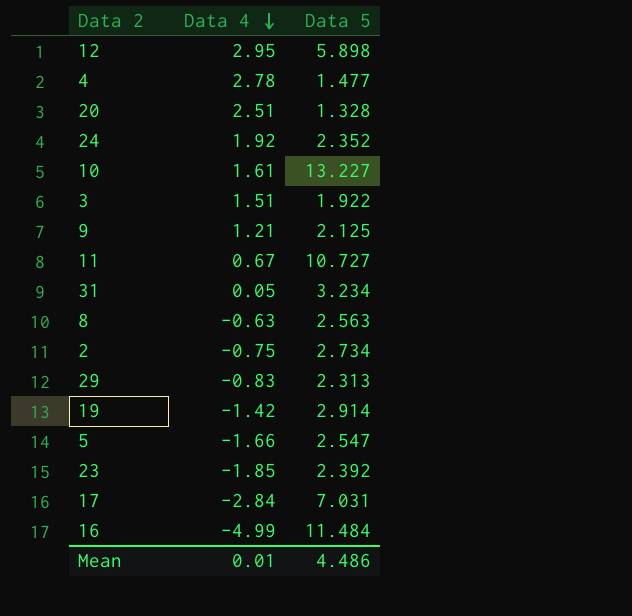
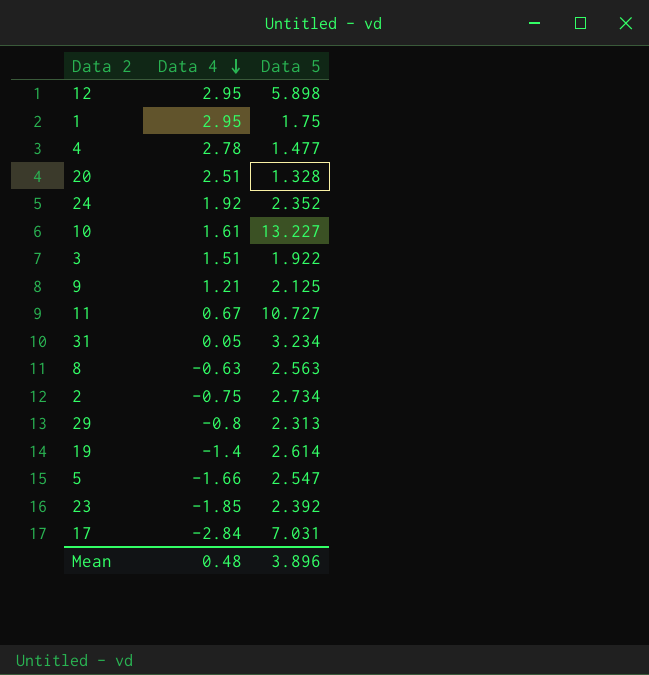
row 16: -4.99 | 11.484 -> none
row 1: none -> 2.95 | 1.75
29 | Data 4: -0.83 -> -0.8
19 | Data 4: -1.42 -> -1.4
19 | Data 5: 2.914 -> 2.614
Mean | Data 4: 0.01 -> 0.48
Mean | Data 5: 4.486 -> 3.896

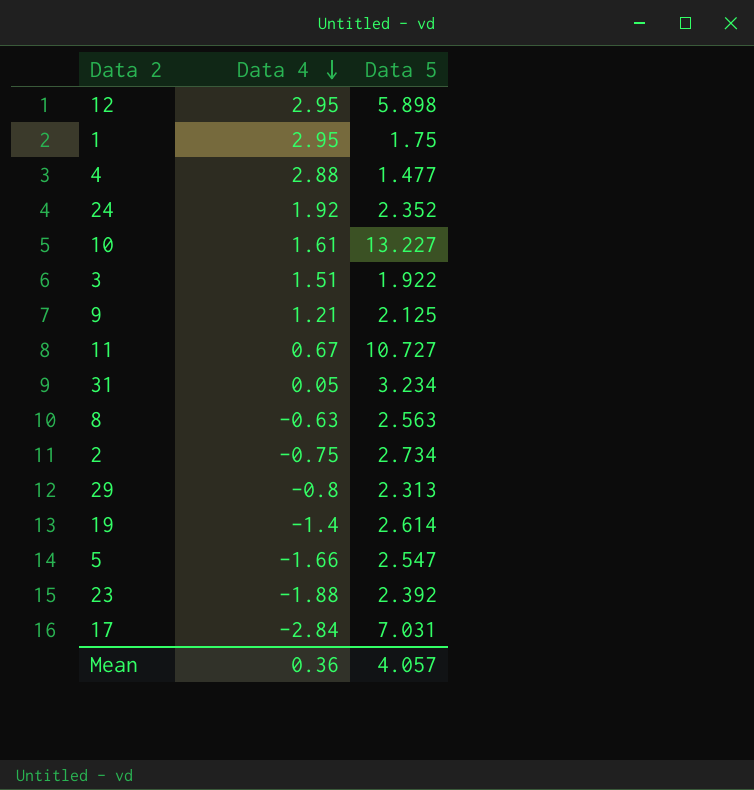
row 20: 2.51 | 1.328 -> none
4 | Data 4: 2.78 -> 2.88
23 | Data 4: -1.85 -> -1.88
Mean | Data 4: 0.48 -> 0.36
Mean | Data 5: 3.896 -> 4.057

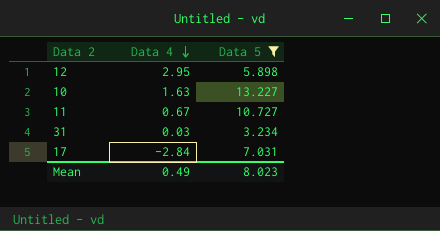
filter: none -> Data 5 >= 3.234
10 | Data 4: 1.61 -> 1.63
31 | Data 4: 0.05 -> 0.03
Mean | Data 4: 0.36 -> 0.49
Mean | Data 5: 4.057 -> 8.023

